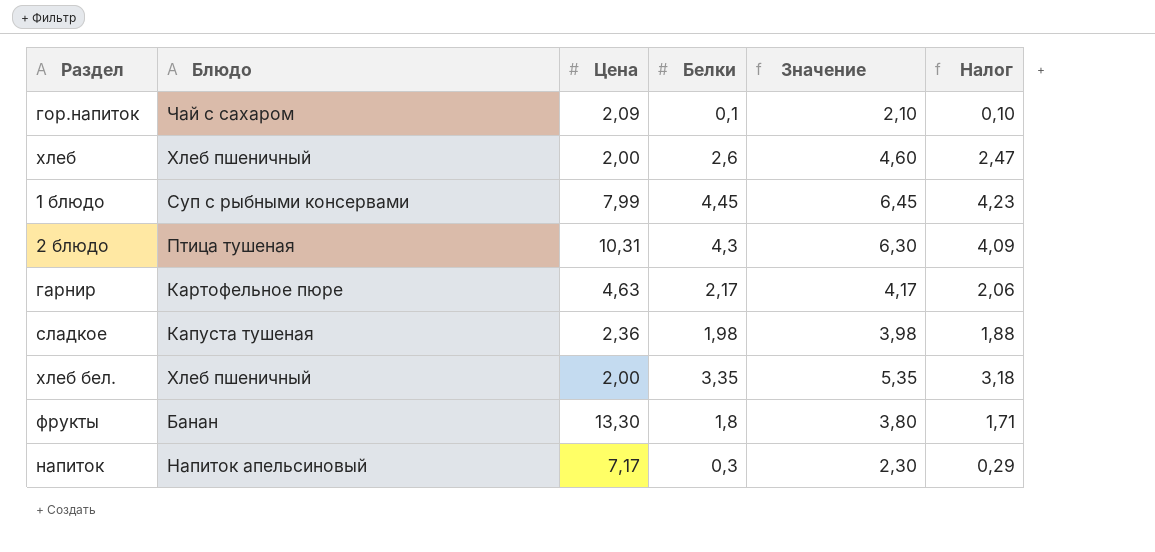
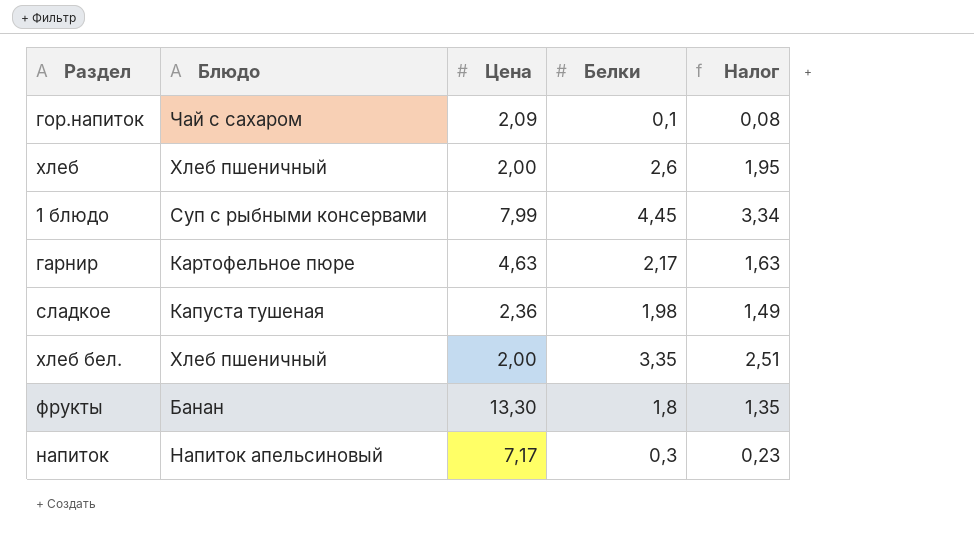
column Значение | formula: [Белки] + 2 -> none
column Налог | formula: [Белки] * 0,95 -> [Белки] * 0,75
row 2 блюдо: Птица тушеная | 10,31 | 4,3 | 6,30 | 4,09 -> none

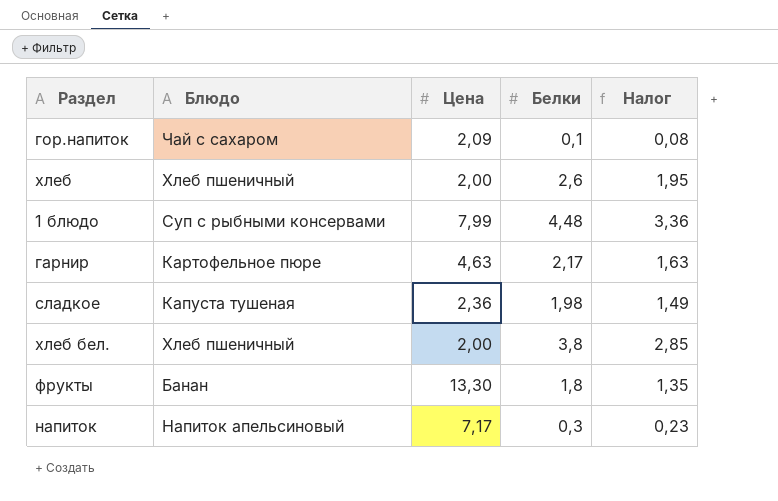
1 блюдо | Белки: 4,45 -> 4,48
1 блюдо | Налог: 3,34 -> 3,36
хлеб бел. | Белки: 3,35 -> 3,8
хлеб бел. | Налог: 2,51 -> 2,85

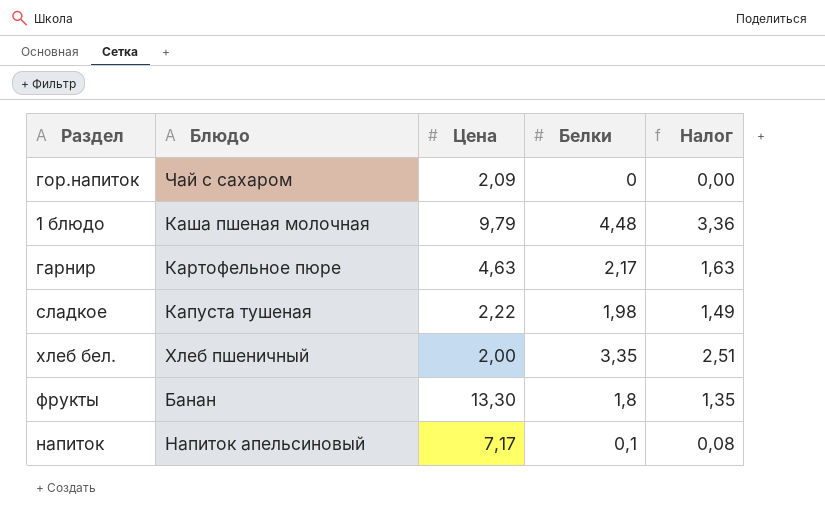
row хлеб: Хлеб пшеничный | 2,00 | 2,6 | 1,95 -> none
гор.напиток | Белки: 0,1 -> 0
гор.напиток | Налог: 0,08 -> 0,00
1 блюдо | Блюдо: Суп с рыбными консервами -> Каша пшеная молочная
1 блюдо | Цена: 7,99 -> 9,79
сладкое | Цена: 2,36 -> 2,22
хлеб бел. | Белки: 3,8 -> 3,35
хлеб бел. | Налог: 2,85 -> 2,51
напиток | Белки: 0,3 -> 0,1
напиток | Налог: 0,23 -> 0,08

